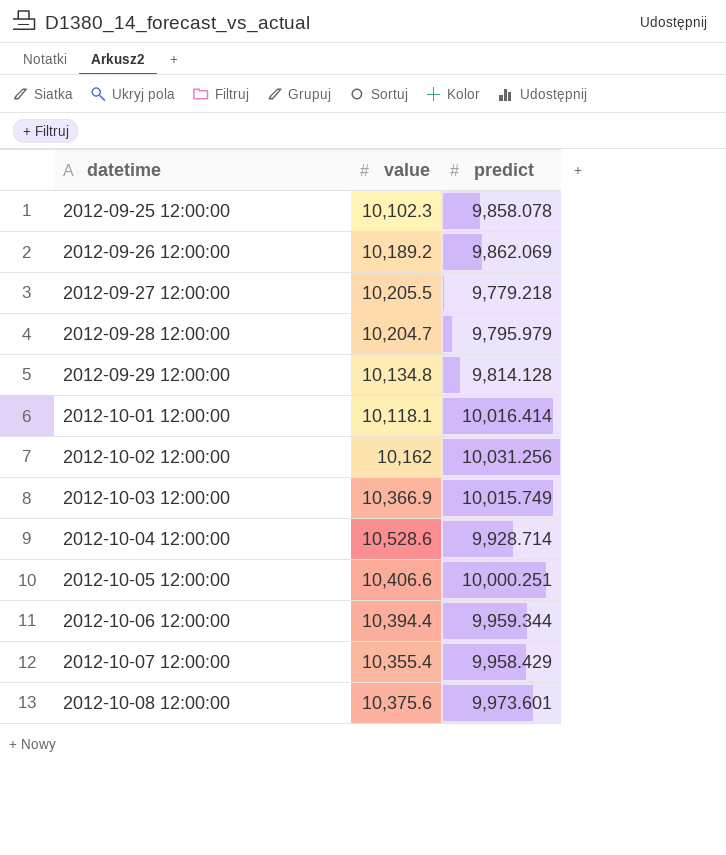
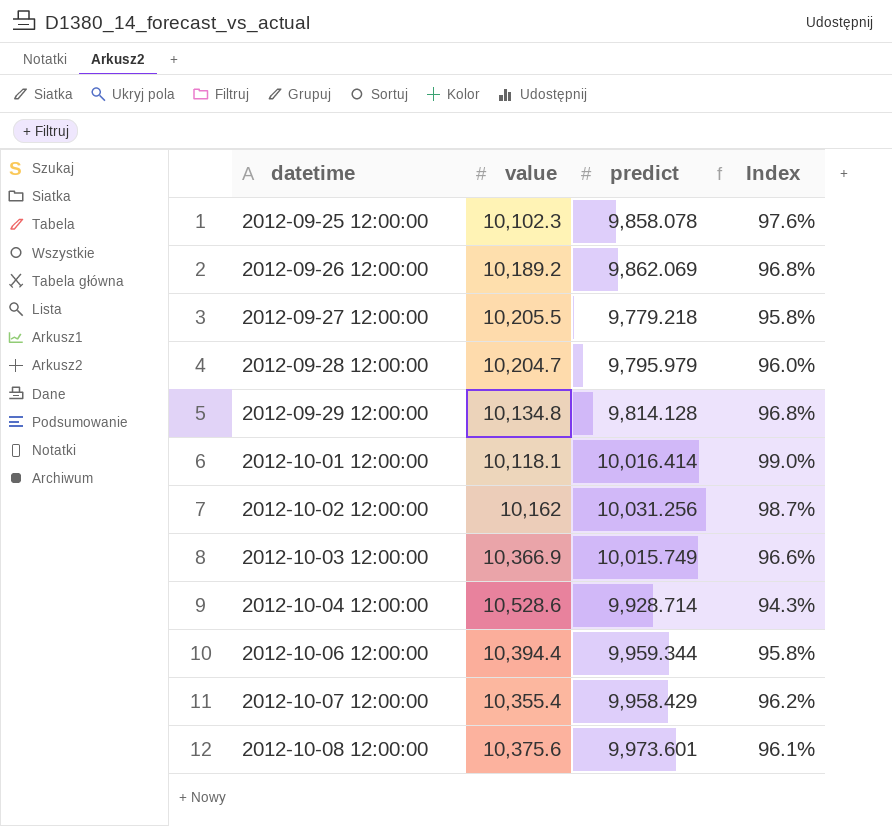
column Index | formula: none -> [predict] / [value]
row 2012-10-05 12:00:00: 10,406.6 | 10,000.251 -> none

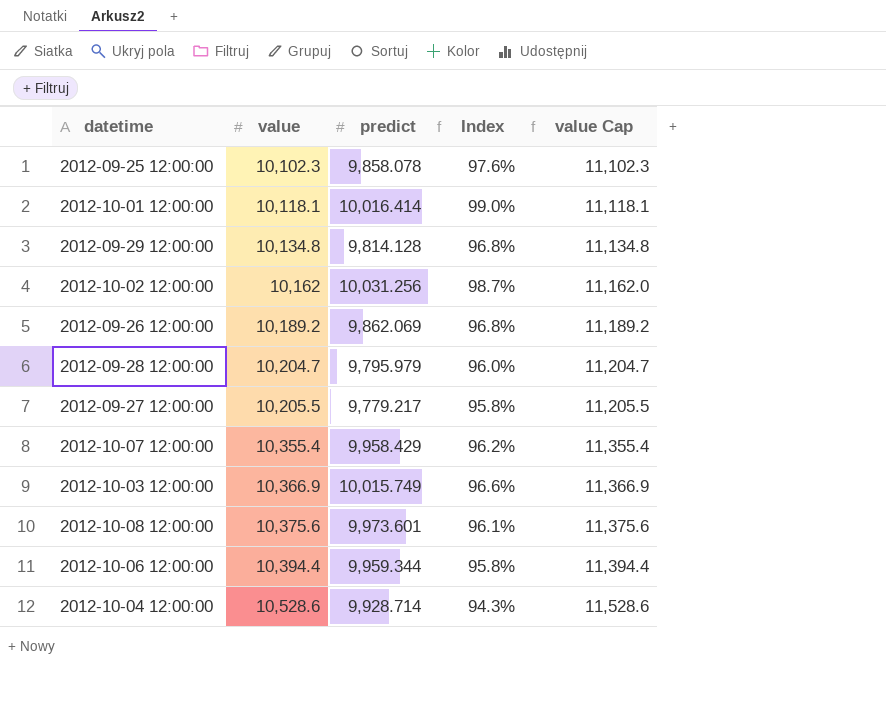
row order: datetime ascending -> value ascending
column value Cap | formula: none -> [value] + 1000
2012-09-27 12:00:00 | predict: 9,779.218 -> 9,779.217

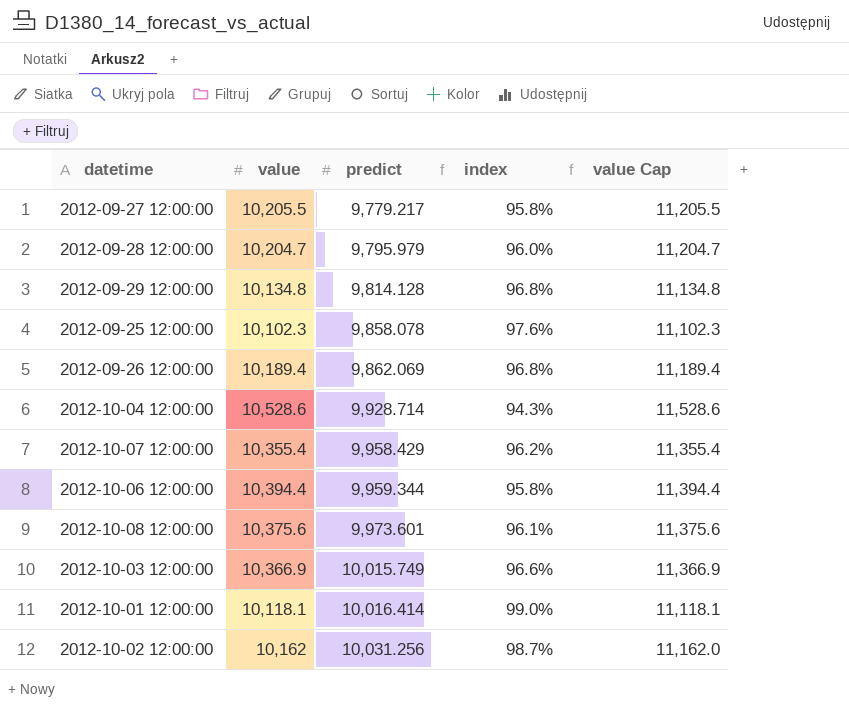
row order: value ascending -> predict ascending
column name: Index -> index
2012-09-26 12:00:00 | value: 10,189.2 -> 10,189.4
2012-09-26 12:00:00 | value Cap: 11,189.2 -> 11,189.4

